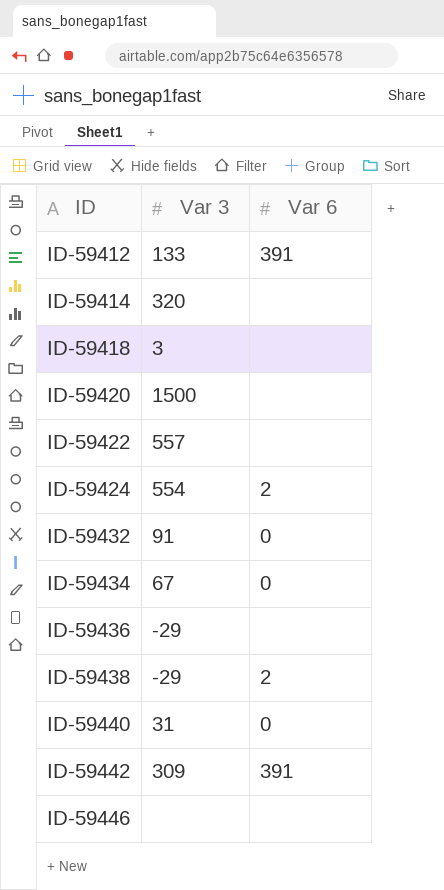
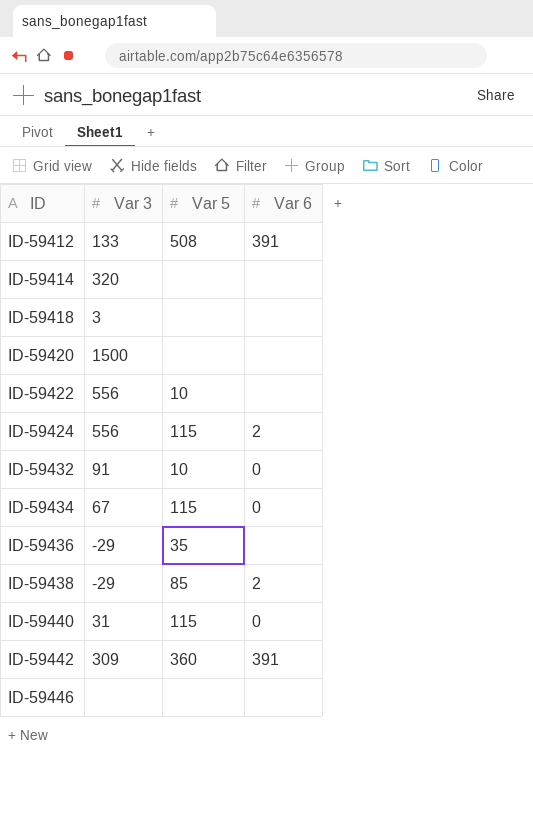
column Var 5 | position: none -> 3
ID-59422 | Var 3: 557 -> 556
ID-59424 | Var 3: 554 -> 556

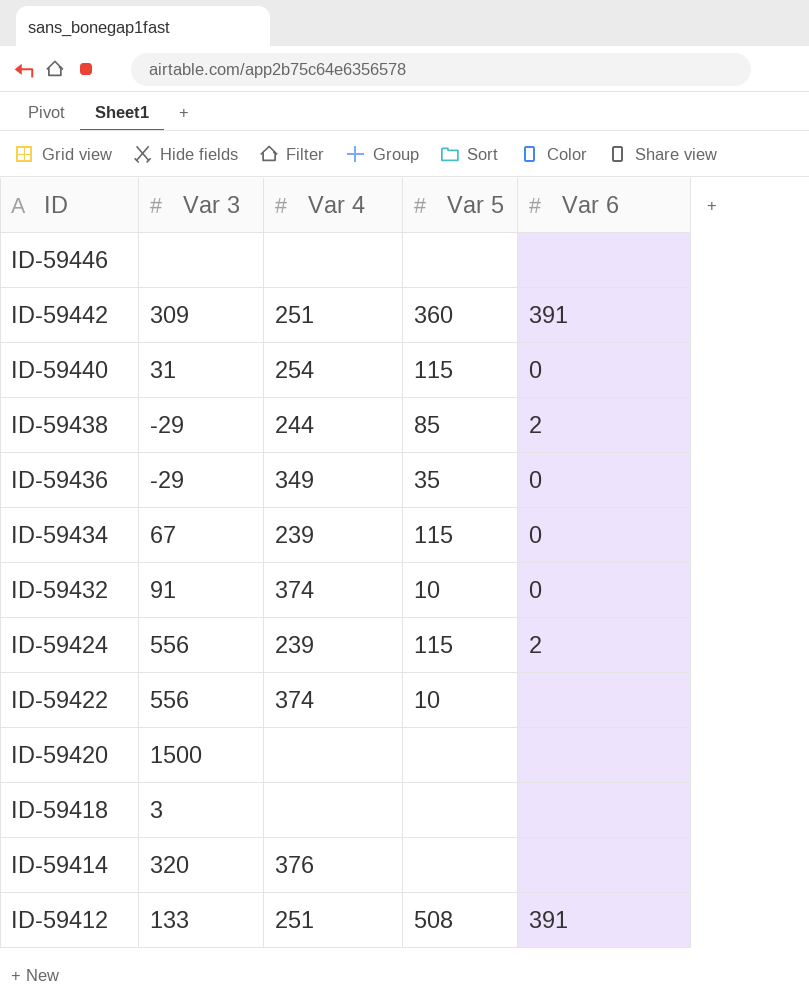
row order: ID ascending -> ID descending
column Var 4 | position: none -> 3
ID-59436 | Var 6: none -> 0

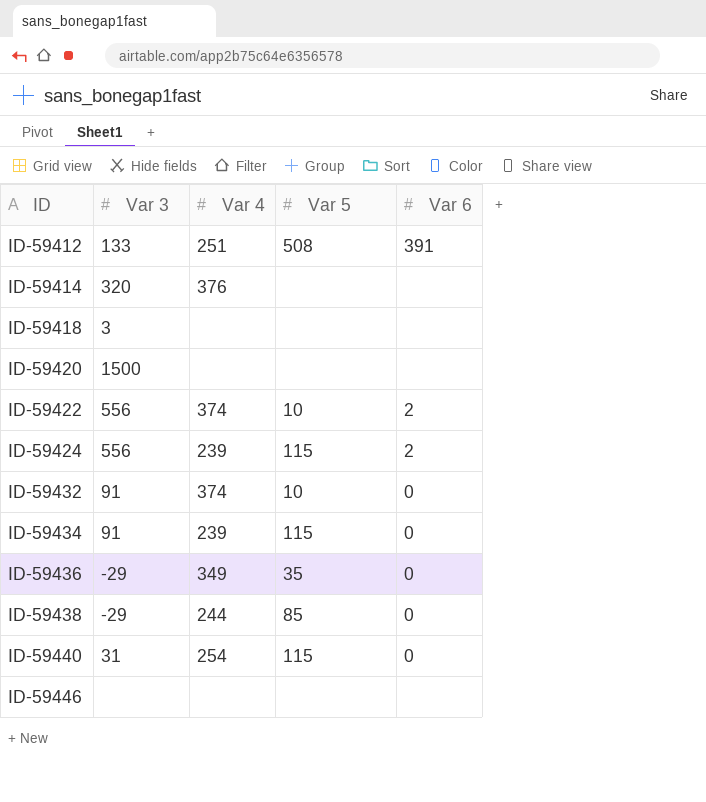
row order: ID descending -> ID ascending
row ID-59442: 309 | 251 | 360 | 391 -> none
ID-59422 | Var 6: none -> 2
ID-59434 | Var 3: 67 -> 91
ID-59438 | Var 6: 2 -> 0

